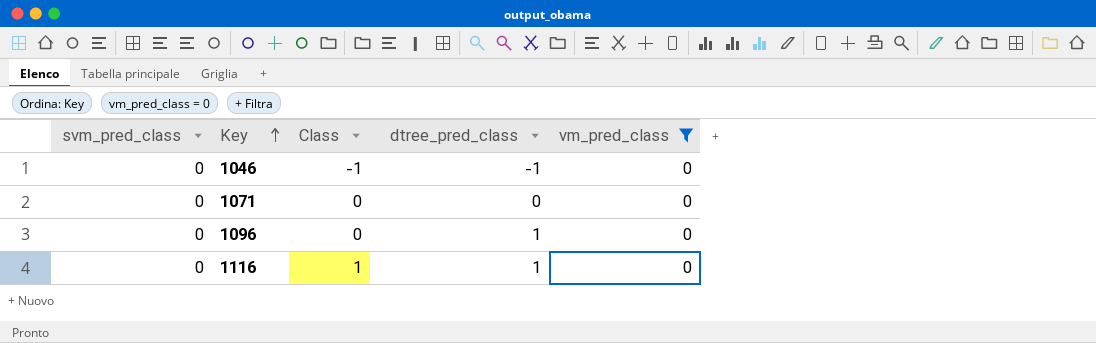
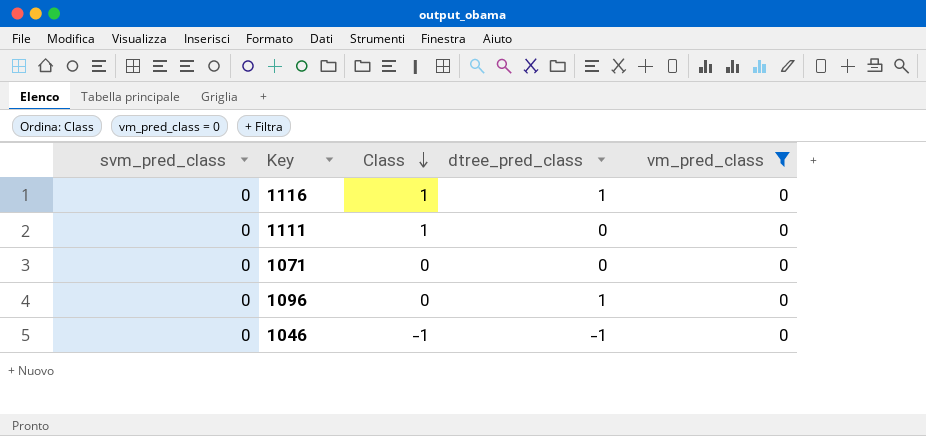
row order: Key ascending -> Class descending
row 1111: none -> 0 | 1 | 0 | 0

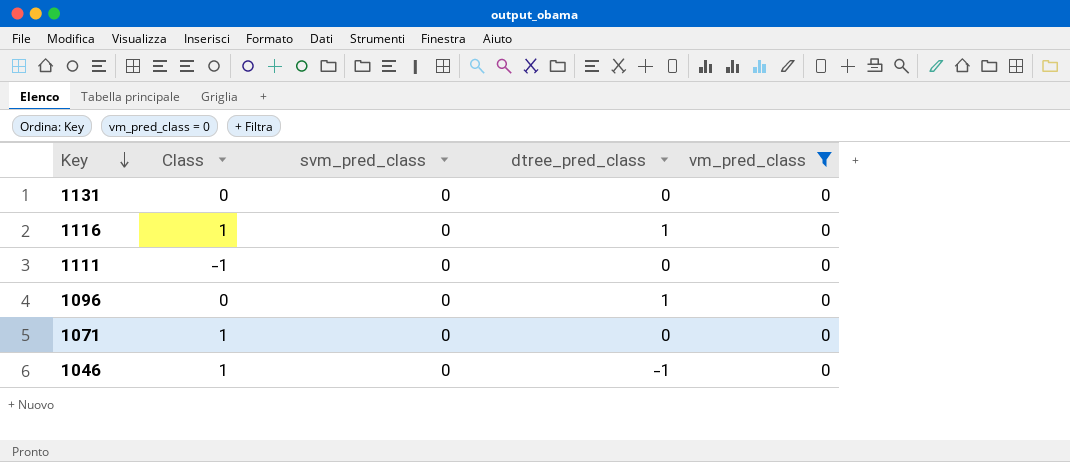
row order: Class descending -> Key descending
column svm_pred_class | position: 1 -> 3
row 1131: none -> 0 | 0 | 0 | 0
1111 | Class: 1 -> -1
1071 | Class: 0 -> 1
1046 | Class: -1 -> 1

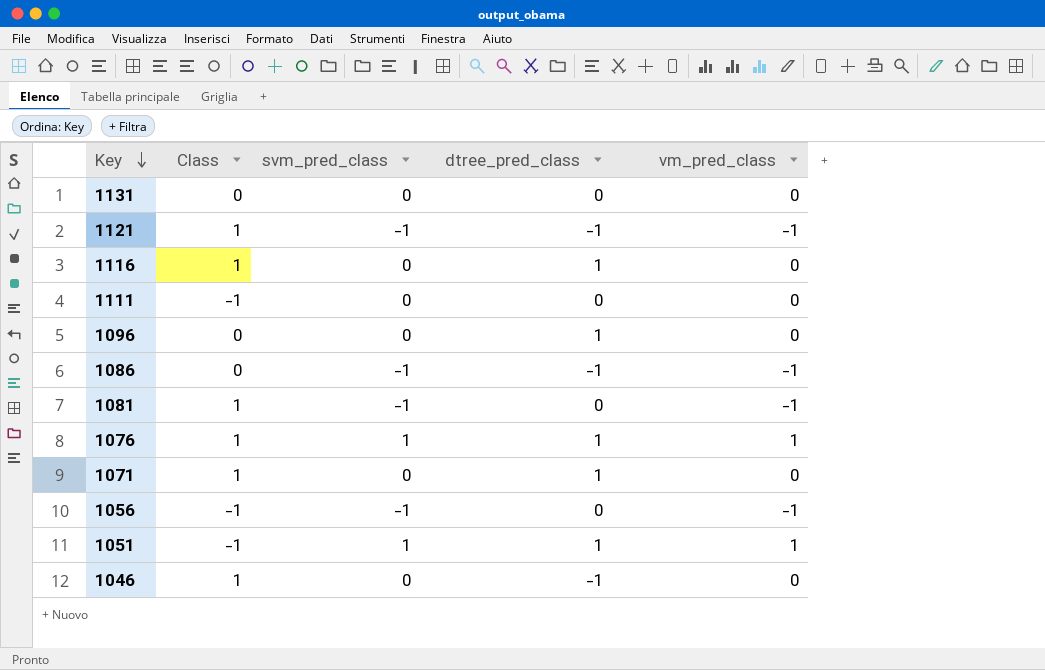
filter: vm_pred_class = 0 -> none
1071 | dtree_pred_class: 0 -> 1

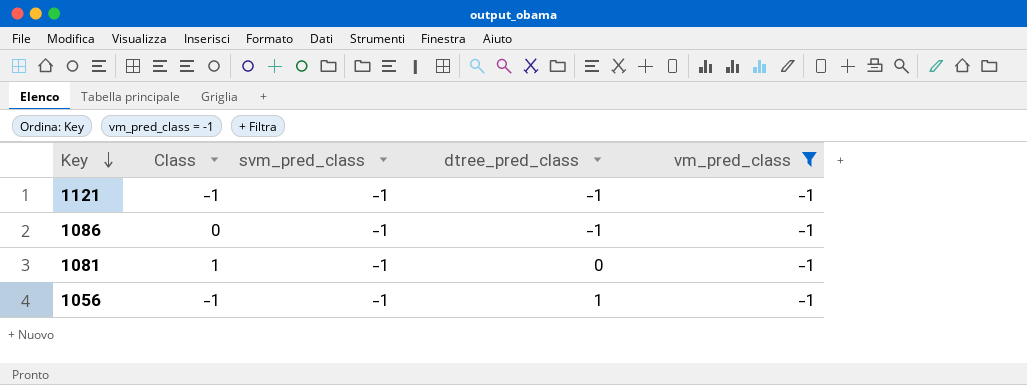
filter: none -> vm_pred_class = -1
1121 | Class: 1 -> -1
1056 | dtree_pred_class: 0 -> 1

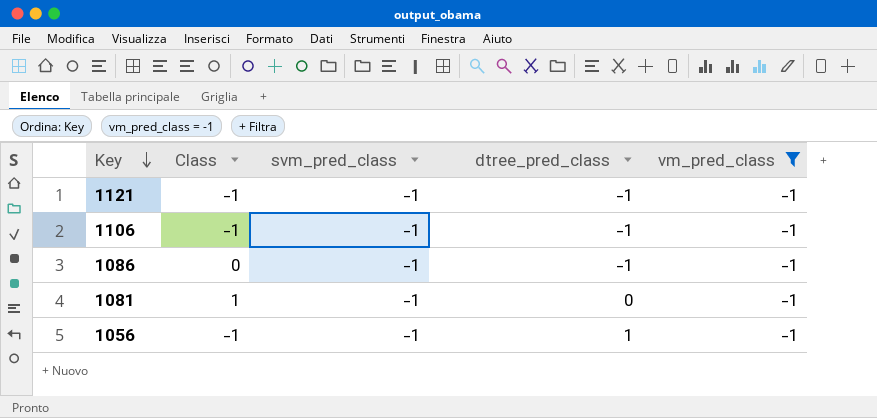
row 1106: none -> -1 | -1 | -1 | -1

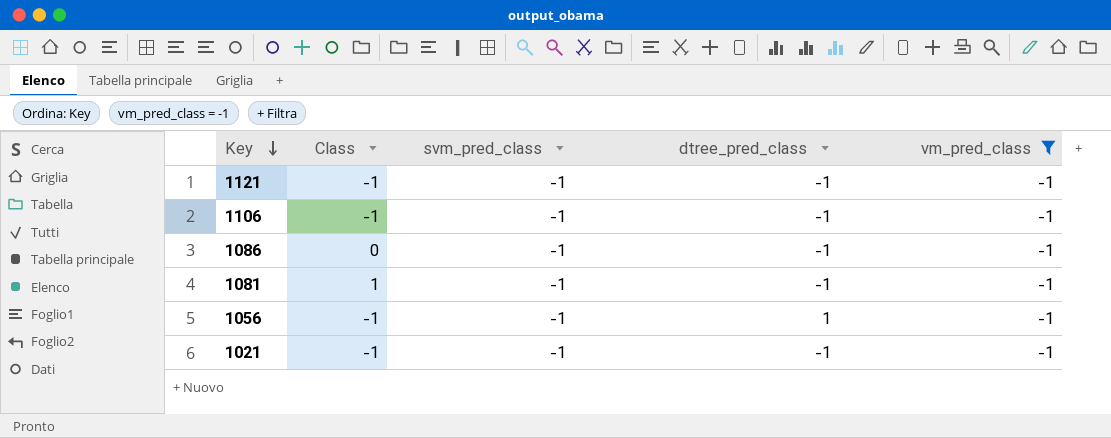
1081 | dtree_pred_class: 0 -> -1
row 1021: none -> -1 | -1 | -1 | -1

